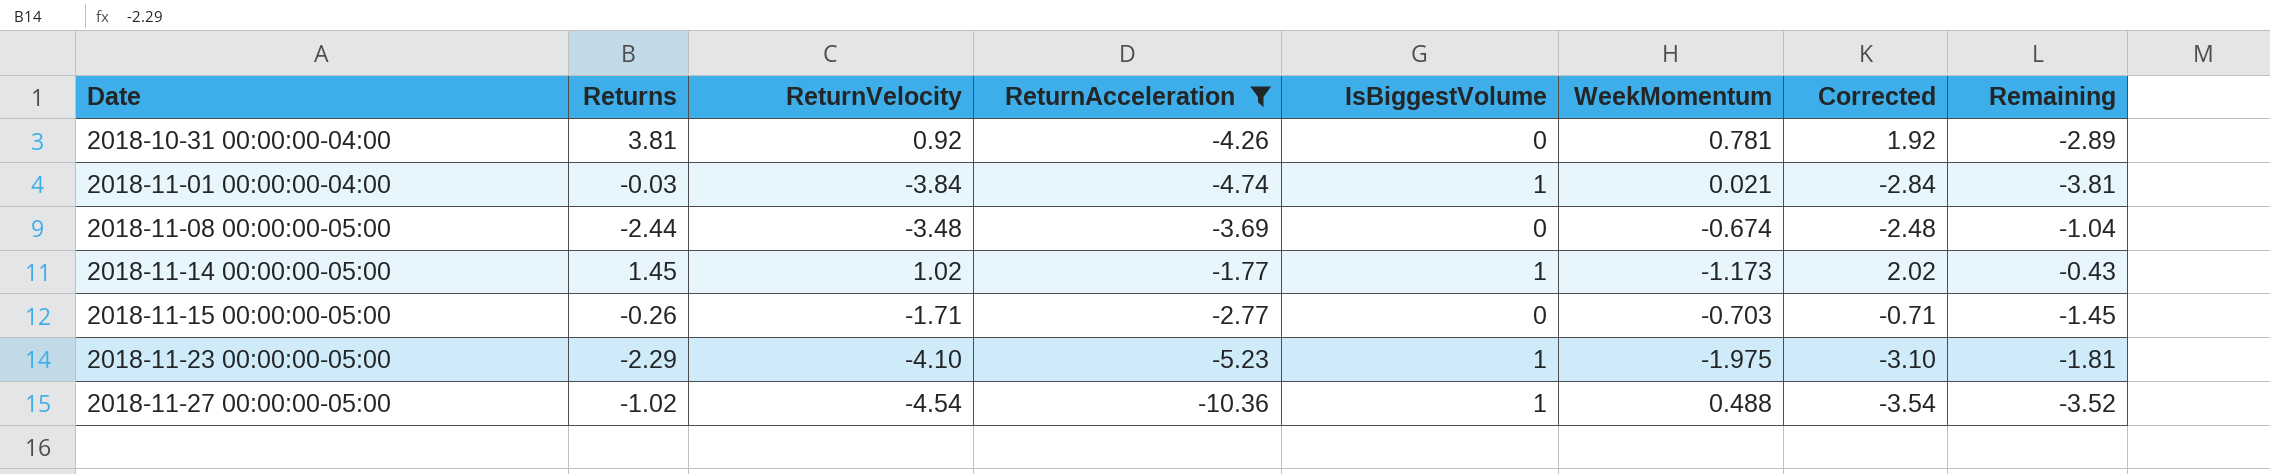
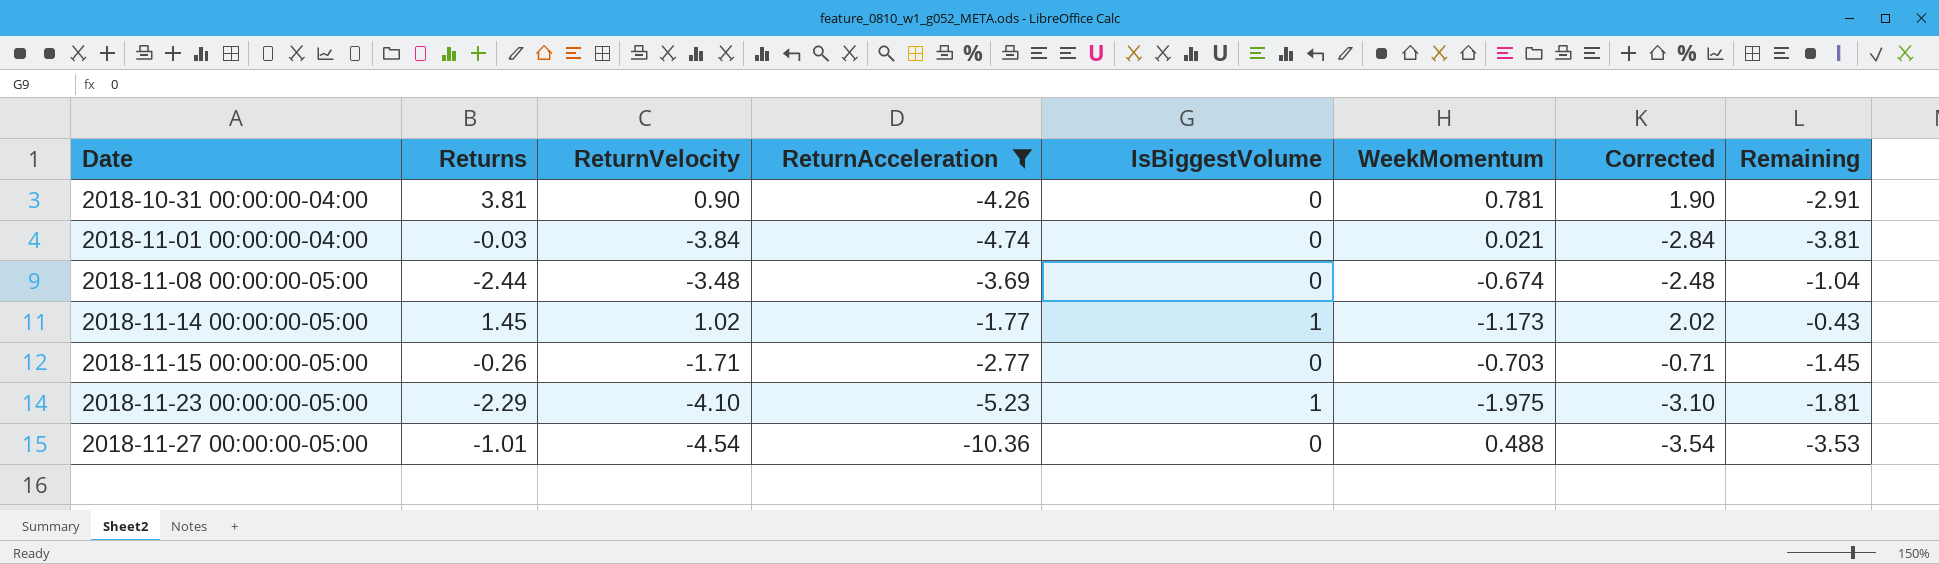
2018-10-31 00:00:00-04:00 | ReturnVelocity: 0.92 -> 0.90
2018-10-31 00:00:00-04:00 | Corrected: 1.92 -> 1.90
2018-10-31 00:00:00-04:00 | Remaining: -2.89 -> -2.91
2018-11-01 00:00:00-04:00 | IsBiggestVolume: 1 -> 0
2018-11-27 00:00:00-05:00 | Returns: -1.02 -> -1.01
2018-11-27 00:00:00-05:00 | IsBiggestVolume: 1 -> 0
2018-11-27 00:00:00-05:00 | Remaining: -3.52 -> -3.53

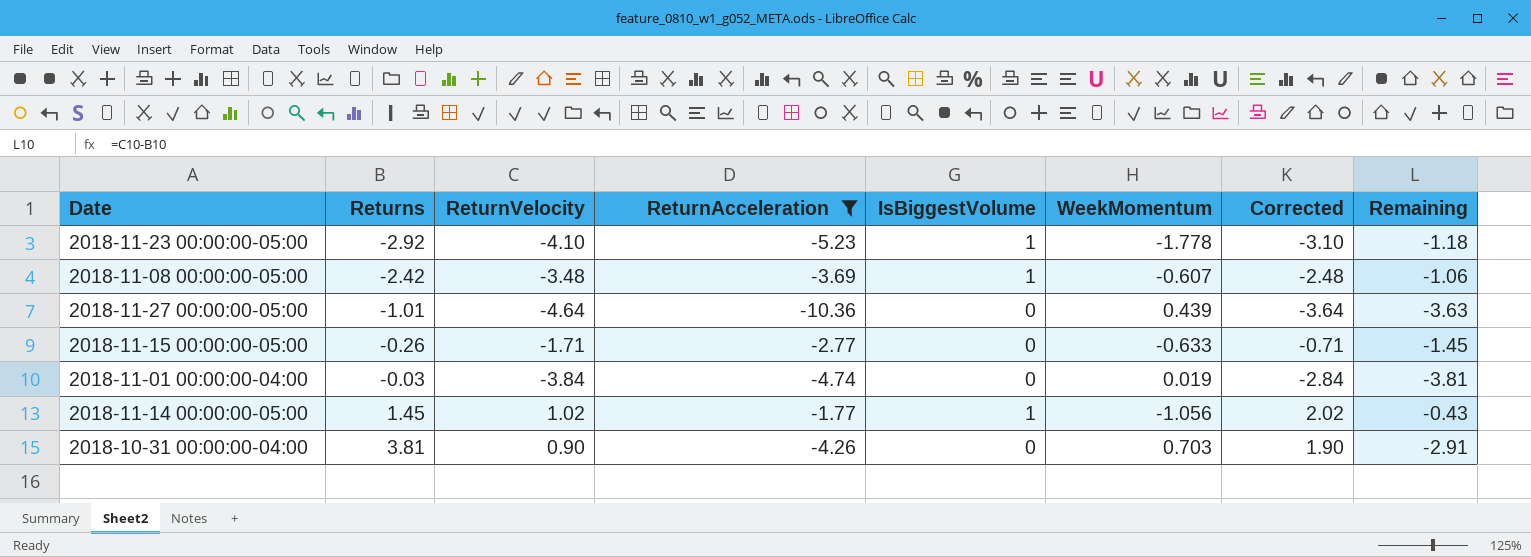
row order: Date ascending -> Returns ascending
2018-11-23 00:00:00-05:00 | Returns: -2.29 -> -2.92
2018-11-23 00:00:00-05:00 | WeekMomentum: -1.975 -> -1.778
2018-11-23 00:00:00-05:00 | Remaining: -1.81 -> -1.18
2018-11-08 00:00:00-05:00 | Returns: -2.44 -> -2.42
2018-11-08 00:00:00-05:00 | IsBiggestVolume: 0 -> 1
2018-11-08 00:00:00-05:00 | WeekMomentum: -0.674 -> -0.607
2018-11-08 00:00:00-05:00 | Remaining: -1.04 -> -1.06
2018-11-27 00:00:00-05:00 | ReturnVelocity: -4.54 -> -4.64
2018-11-27 00:00:00-05:00 | WeekMomentum: 0.488 -> 0.439
2018-11-27 00:00:00-05:00 | Corrected: -3.54 -> -3.64
2018-11-27 00:00:00-05:00 | Remaining: -3.53 -> -3.63
2018-11-15 00:00:00-05:00 | WeekMomentum: -0.703 -> -0.633
2018-11-01 00:00:00-04:00 | WeekMomentum: 0.021 -> 0.019
2018-11-14 00:00:00-05:00 | WeekMomentum: -1.173 -> -1.056
2018-10-31 00:00:00-04:00 | WeekMomentum: 0.781 -> 0.703

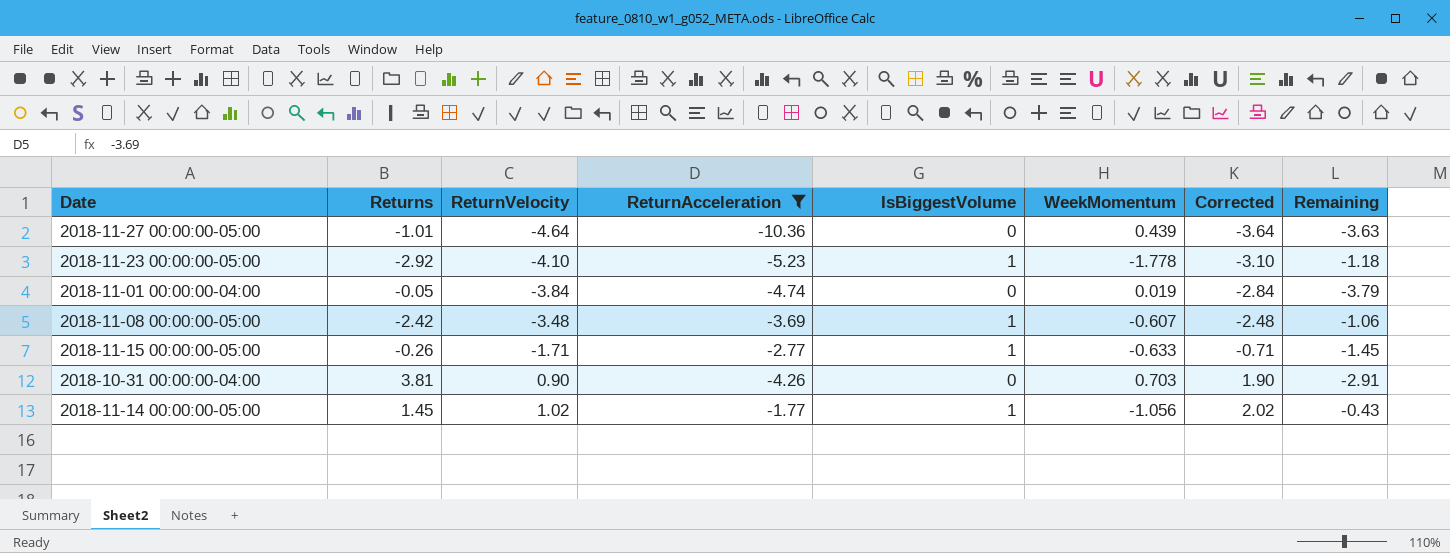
row order: Returns ascending -> ReturnVelocity ascending
2018-11-01 00:00:00-04:00 | Returns: -0.03 -> -0.05
2018-11-01 00:00:00-04:00 | Remaining: -3.81 -> -3.79
2018-11-15 00:00:00-05:00 | IsBiggestVolume: 0 -> 1

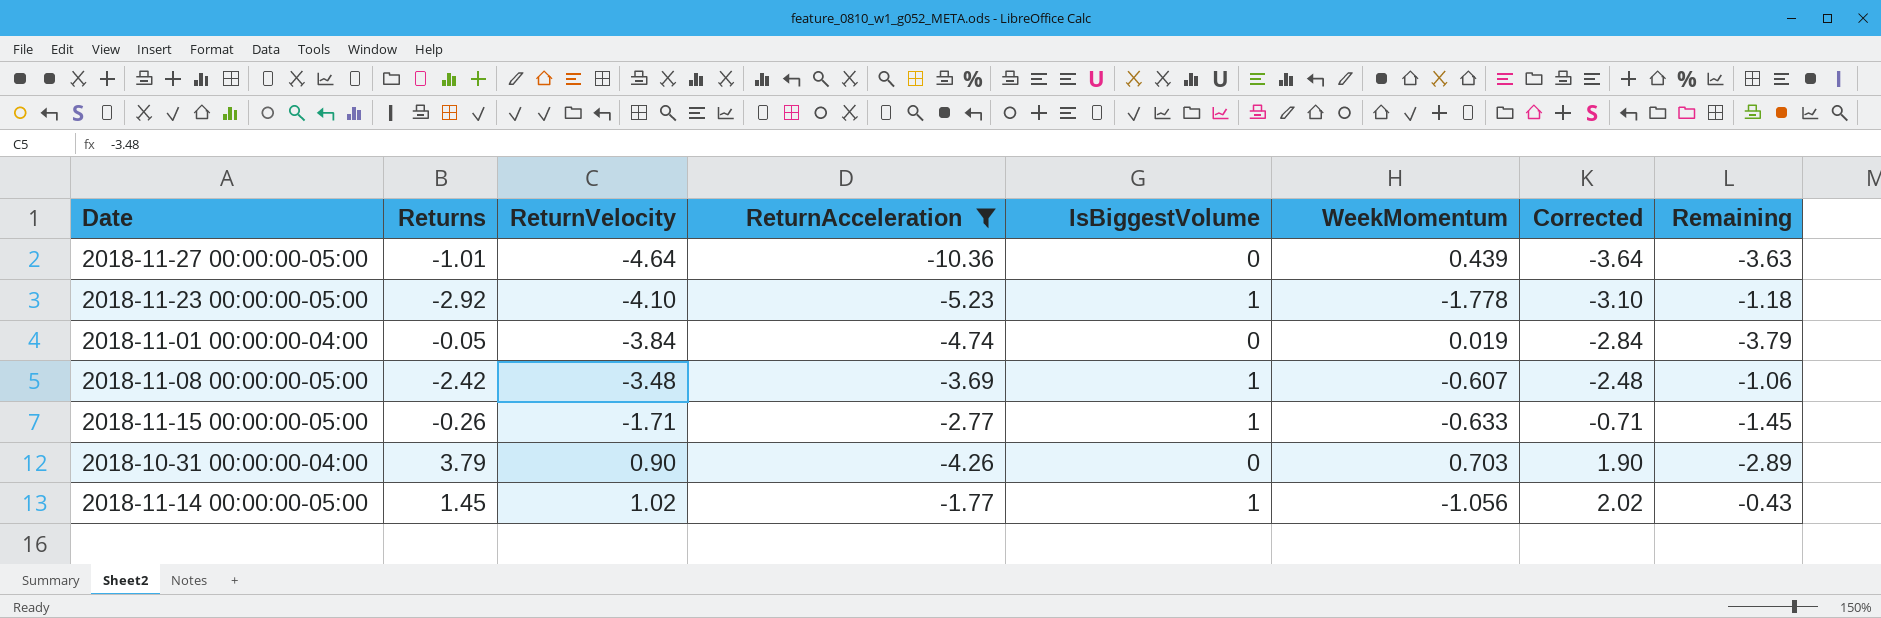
2018-10-31 00:00:00-04:00 | Returns: 3.81 -> 3.79
2018-10-31 00:00:00-04:00 | Remaining: -2.91 -> -2.89

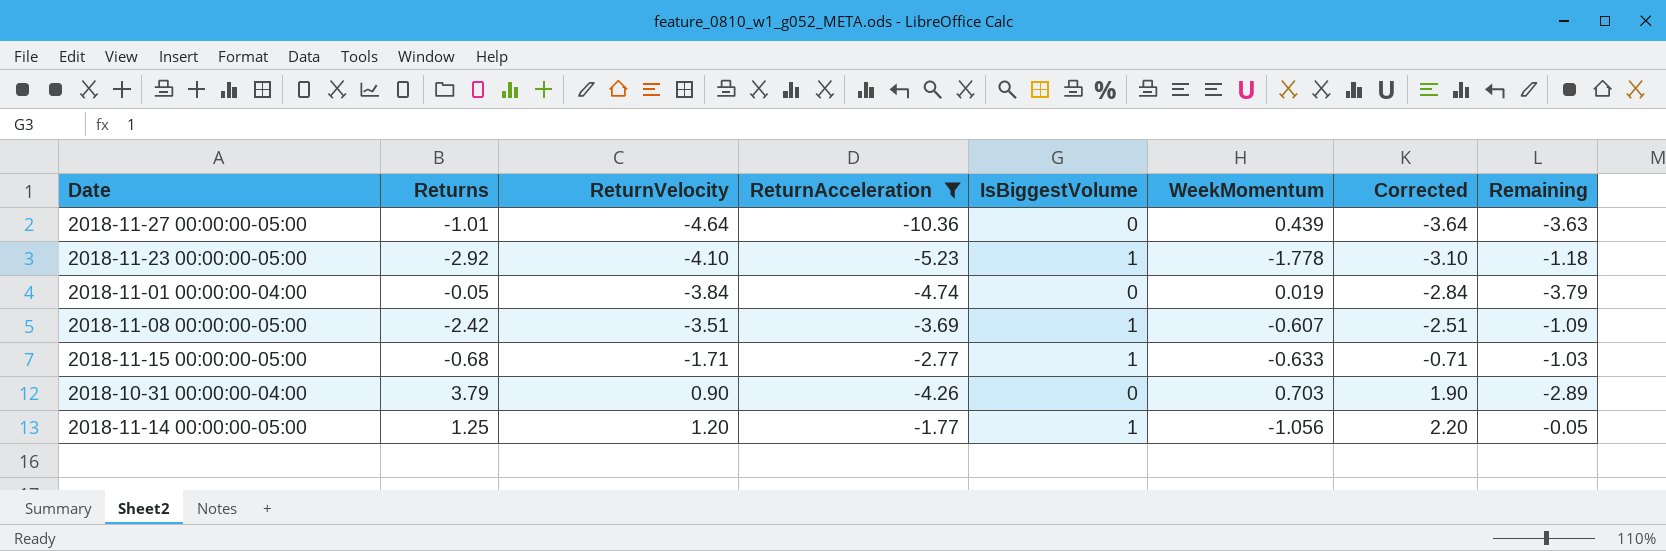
2018-11-08 00:00:00-05:00 | ReturnVelocity: -3.48 -> -3.51
2018-11-08 00:00:00-05:00 | Corrected: -2.48 -> -2.51
2018-11-08 00:00:00-05:00 | Remaining: -1.06 -> -1.09
2018-11-15 00:00:00-05:00 | Returns: -0.26 -> -0.68
2018-11-15 00:00:00-05:00 | Remaining: -1.45 -> -1.03
2018-11-14 00:00:00-05:00 | Returns: 1.45 -> 1.25
2018-11-14 00:00:00-05:00 | ReturnVelocity: 1.02 -> 1.20
2018-11-14 00:00:00-05:00 | Corrected: 2.02 -> 2.20
2018-11-14 00:00:00-05:00 | Remaining: -0.43 -> -0.05

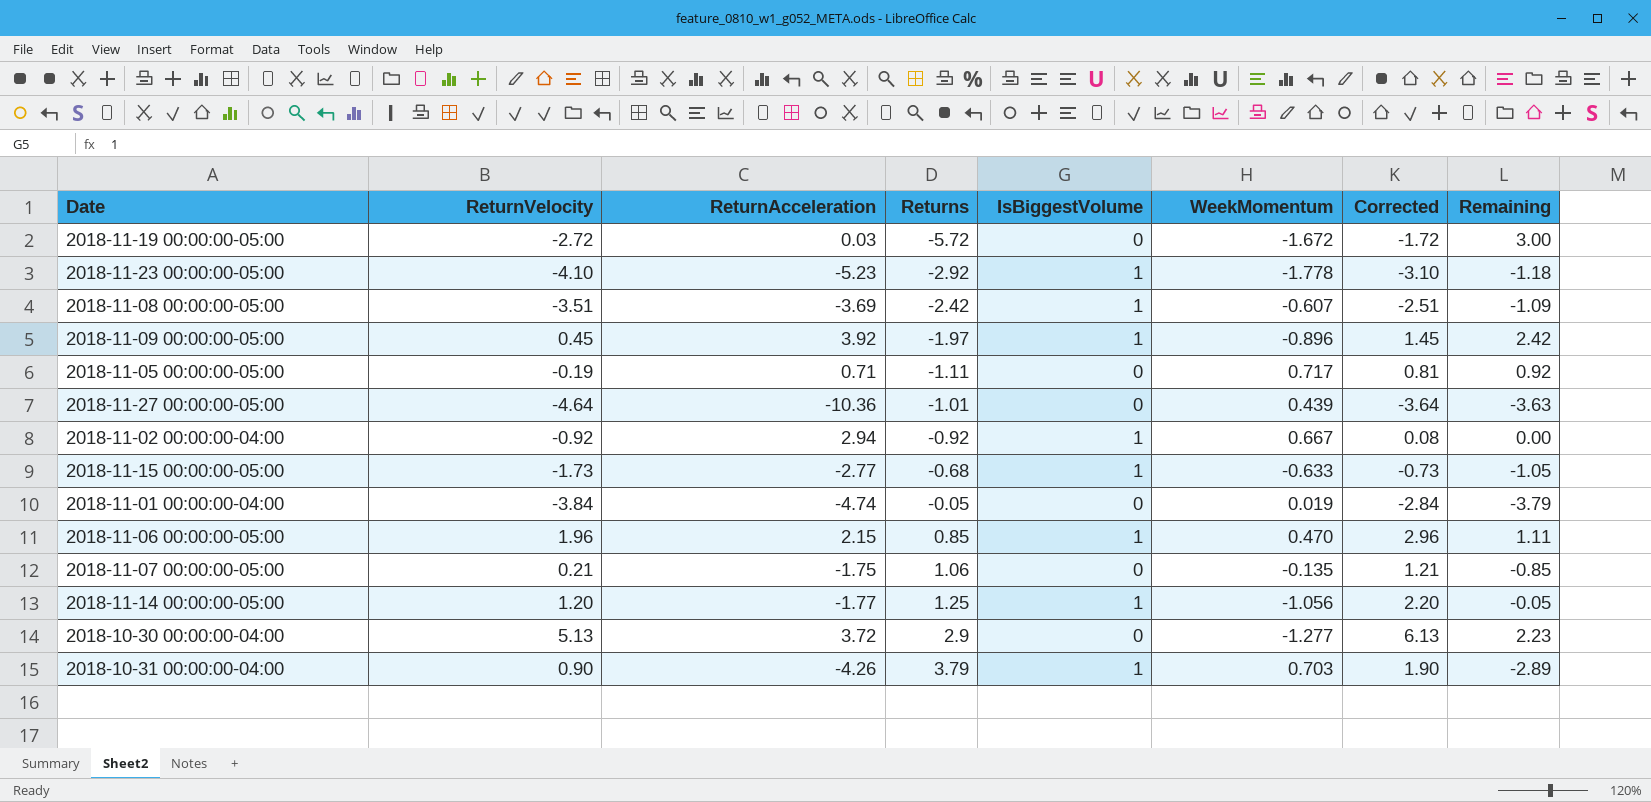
filter: ReturnAcceleration <= -1.77 -> none
row order: ReturnVelocity ascending -> Returns ascending
column Returns | position: 2 -> 4
2018-11-15 00:00:00-05:00 | ReturnVelocity: -1.71 -> -1.73
2018-11-15 00:00:00-05:00 | Corrected: -0.71 -> -0.73
2018-11-15 00:00:00-05:00 | Remaining: -1.03 -> -1.05
2018-10-31 00:00:00-04:00 | IsBiggestVolume: 0 -> 1

